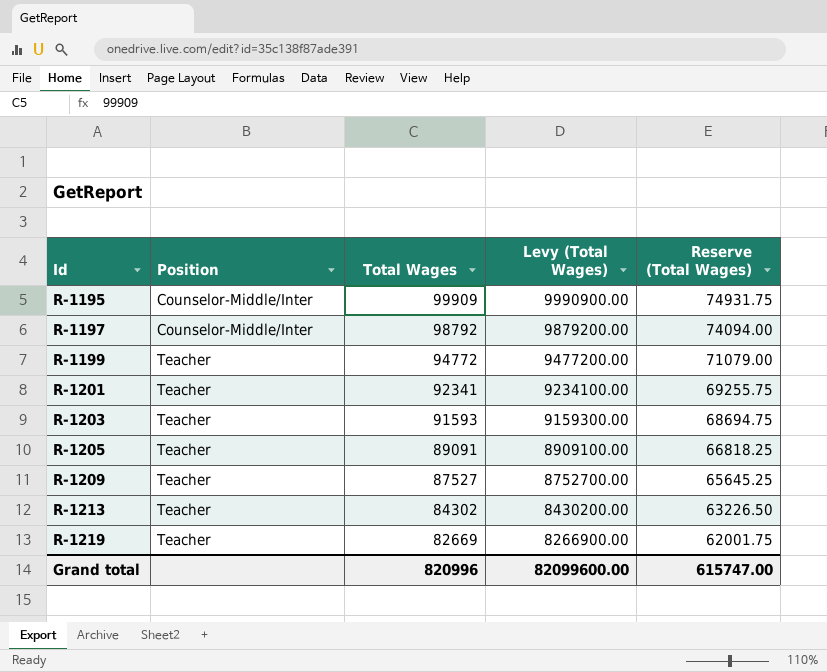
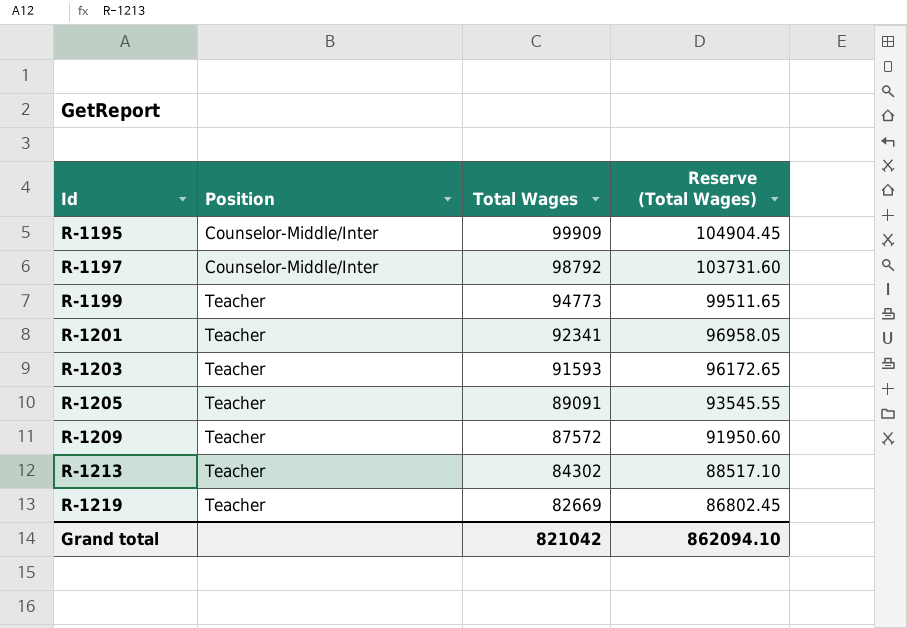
column Levy (Total Wages) | formula: [Total Wages] * 100 -> none
column Reserve (Total Wages) | formula: [Total Wages] * 0.75 -> [Total Wages] * 1.05
R-1199 | Total Wages: 94772 -> 94773
R-1209 | Total Wages: 87527 -> 87572
Grand total | Total Wages: 820996 -> 821042
Grand total | Reserve (Total Wages): 615747.00 -> 862094.10

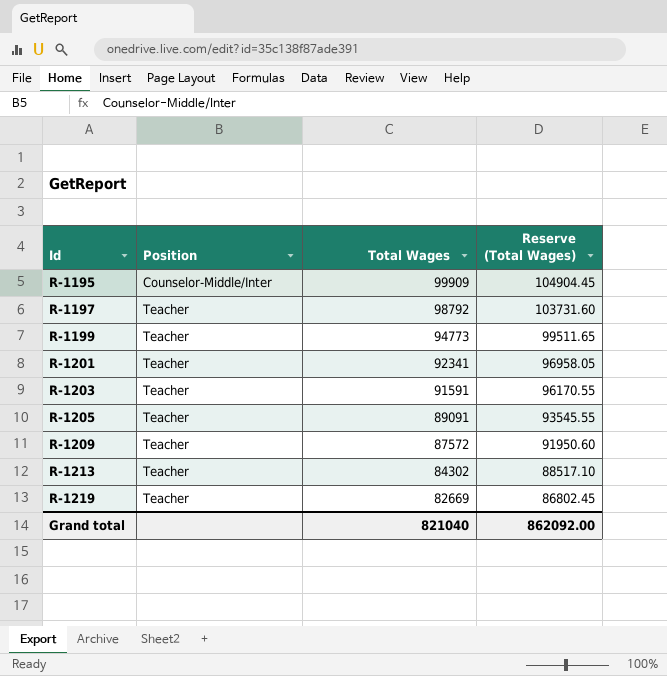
R-1197 | Position: Counselor-Middle/Inter -> Teacher
R-1203 | Total Wages: 91593 -> 91591
R-1203 | Reserve (Total Wages): 96172.65 -> 96170.55
Grand total | Total Wages: 821042 -> 821040
Grand total | Reserve (Total Wages): 862094.10 -> 862092.00

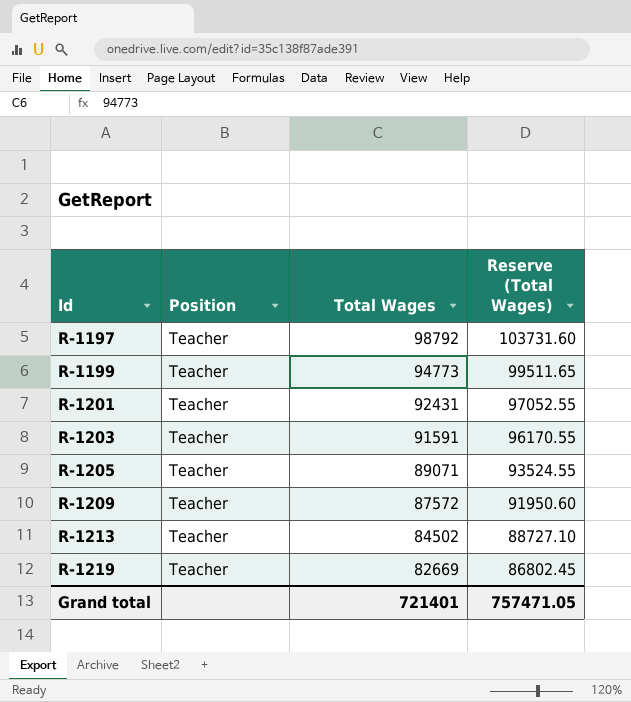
row R-1195: Counselor-Middle/Inter | 99909 | 104904.45 -> none
R-1201 | Total Wages: 92341 -> 92431
R-1201 | Reserve (Total Wages): 96958.05 -> 97052.55
R-1205 | Total Wages: 89091 -> 89071
R-1205 | Reserve (Total Wages): 93545.55 -> 93524.55
R-1213 | Total Wages: 84302 -> 84502
R-1213 | Reserve (Total Wages): 88517.10 -> 88727.10
Grand total | Total Wages: 821040 -> 721401
Grand total | Reserve (Total Wages): 862092.00 -> 757471.05

